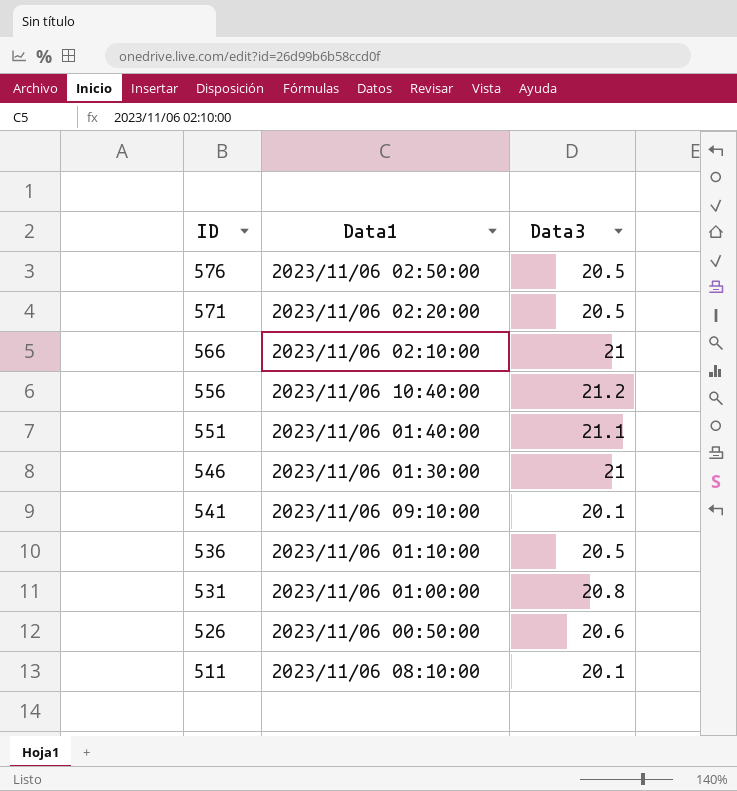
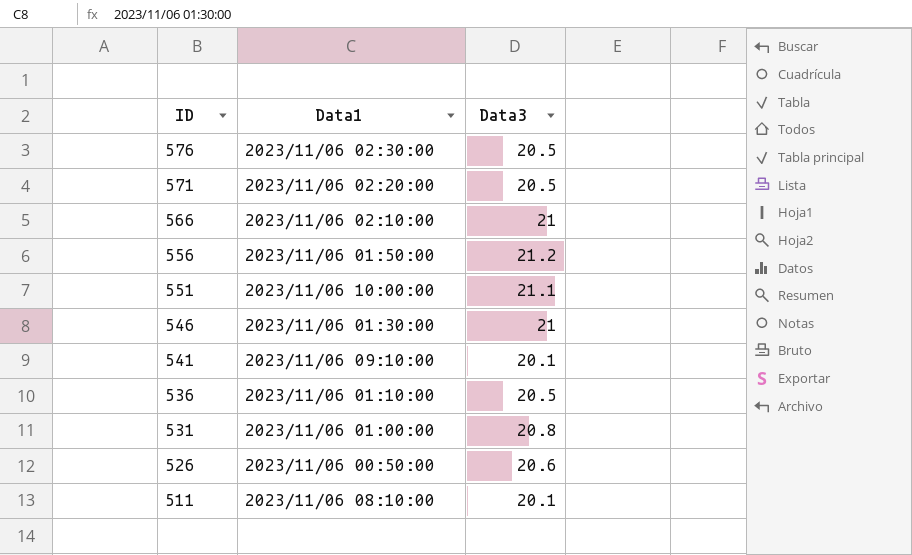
576 | Data1: 2023/11/06 02:50:00 -> 2023/11/06 02:30:00
556 | Data1: 2023/11/06 10:40:00 -> 2023/11/06 01:50:00
551 | Data1: 2023/11/06 01:40:00 -> 2023/11/06 10:00:00

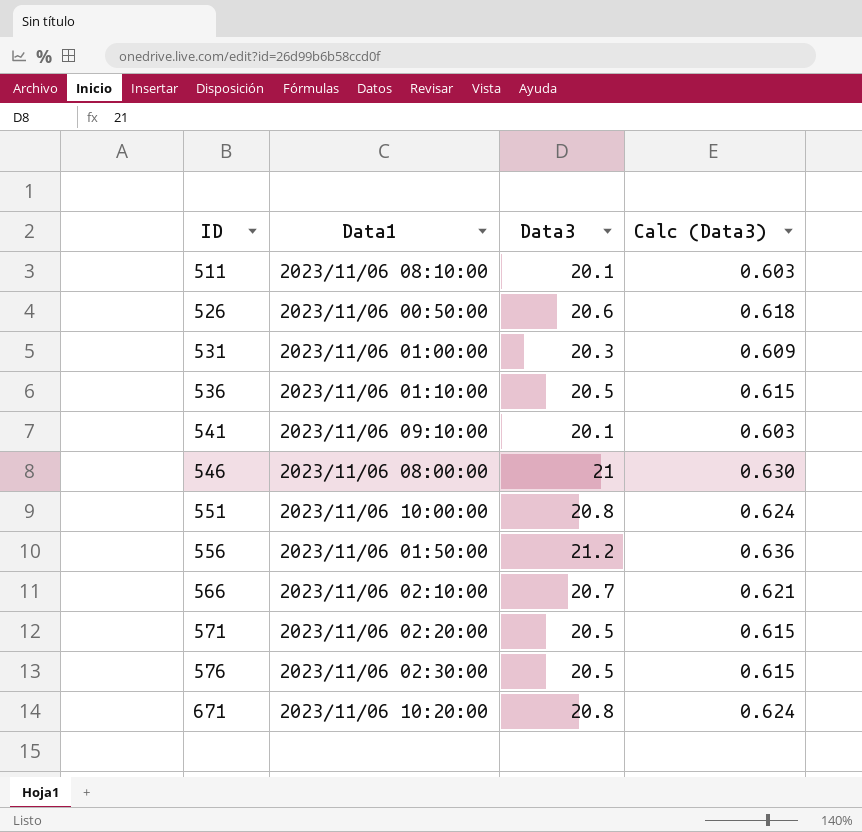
row order: ID descending -> ID ascending
column Calc (Data3) | formula: none -> [Data3] * 0.03
531 | Data3: 20.8 -> 20.3
546 | Data1: 2023/11/06 01:30:00 -> 2023/11/06 08:00:00
551 | Data3: 21.1 -> 20.8
566 | Data3: 21 -> 20.7
row 671: none -> 2023/11/06 10:20:00 | 20.8 | 0.624

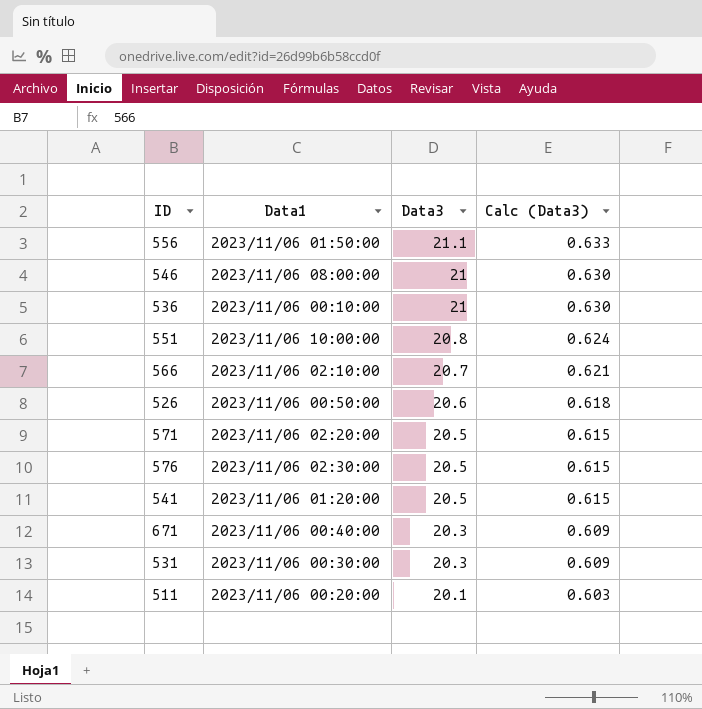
row order: ID ascending -> Data3 descending
556 | Data3: 21.2 -> 21.1
556 | Calc (Data3): 0.636 -> 0.633
536 | Data1: 2023/11/06 01:10:00 -> 2023/11/06 00:10:00
536 | Data3: 20.5 -> 21
536 | Calc (Data3): 0.615 -> 0.630
541 | Data1: 2023/11/06 09:10:00 -> 2023/11/06 01:20:00
541 | Data3: 20.1 -> 20.5
541 | Calc (Data3): 0.603 -> 0.615
671 | Data1: 2023/11/06 10:20:00 -> 2023/11/06 00:40:00
671 | Data3: 20.8 -> 20.3
671 | Calc (Data3): 0.624 -> 0.609
531 | Data1: 2023/11/06 01:00:00 -> 2023/11/06 00:30:00
511 | Data1: 2023/11/06 08:10:00 -> 2023/11/06 00:20:00

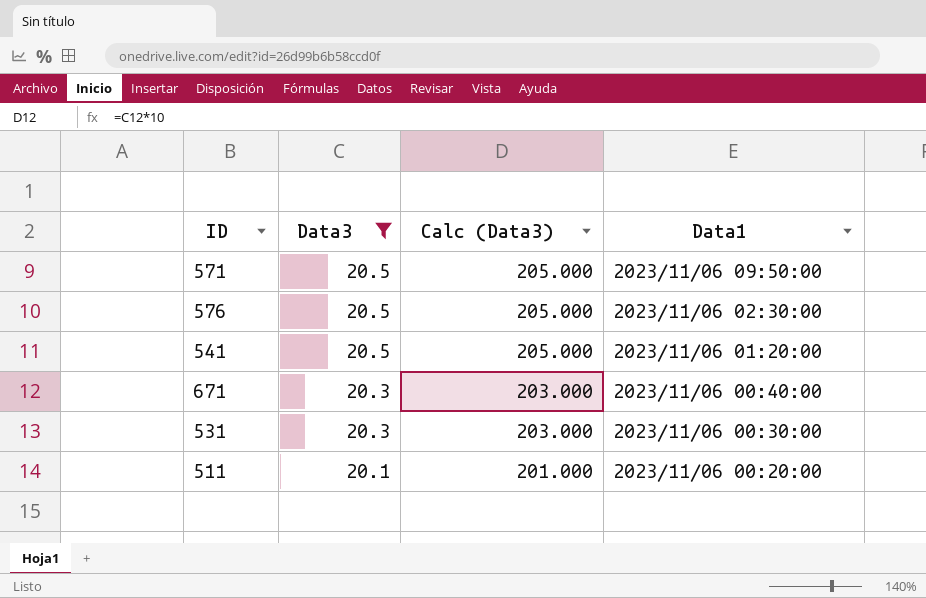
filter: none -> Data3 <= 20.5
column Calc (Data3) | formula: [Data3] * 0.03 -> [Data3] * 10
column Data1 | position: 2 -> 4
571 | Data1: 2023/11/06 02:20:00 -> 2023/11/06 09:50:00

